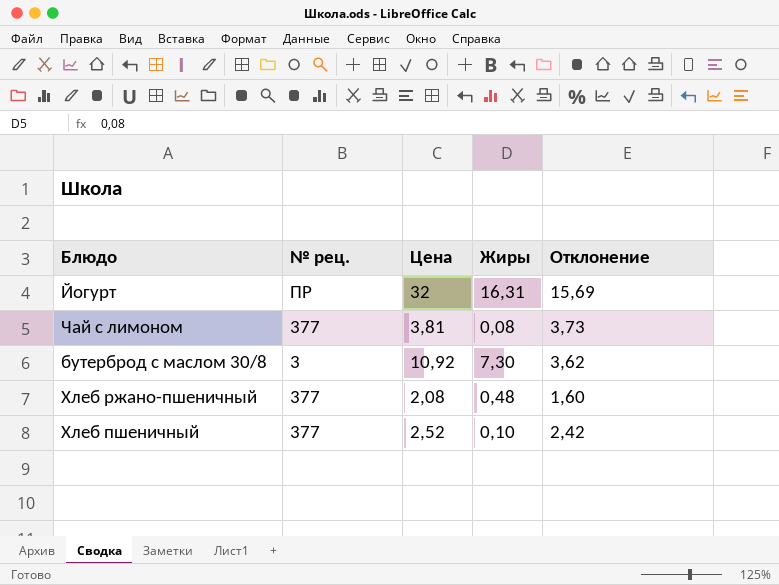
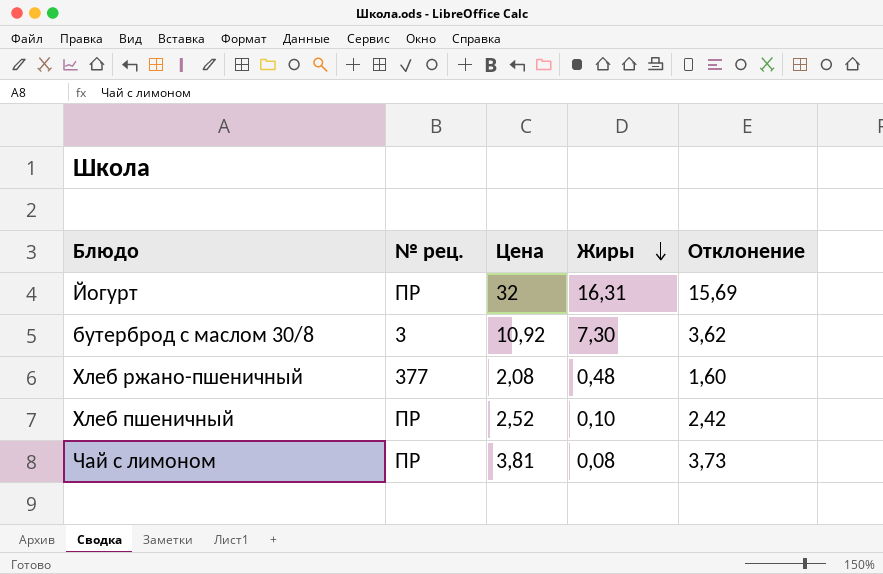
row order: none -> Жиры descending
Хлеб пшеничный | № рец.: 377 -> ПР
Чай с лимоном | № рец.: 377 -> ПР

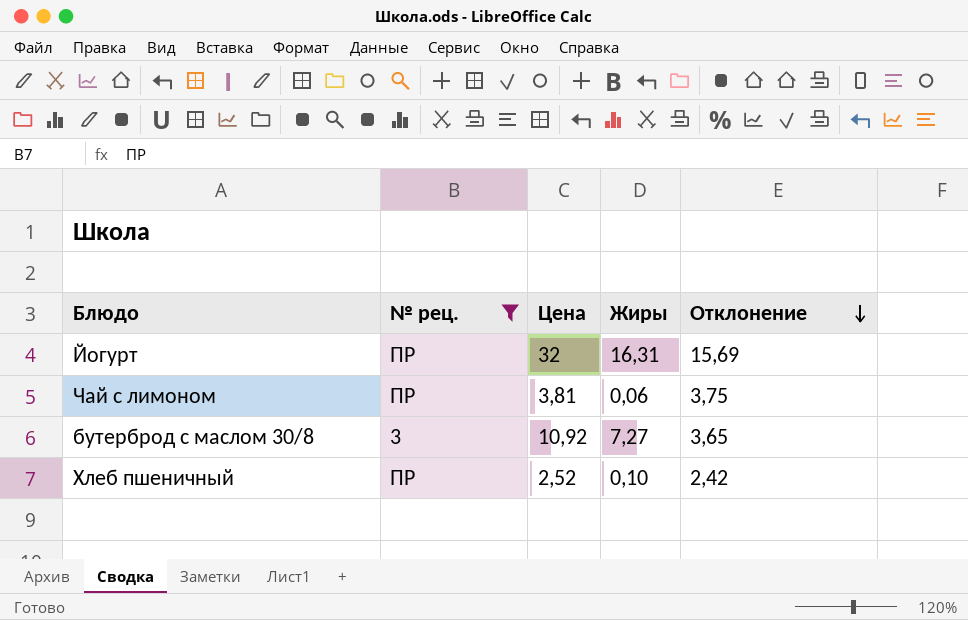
filter: none -> № рец. != 377
row order: Жиры descending -> Отклонение descending
Чай с лимоном | Жиры: 0,08 -> 0,06
Чай с лимоном | Отклонение: 3,73 -> 3,75
бутерброд с маслом 30/8 | Жиры: 7,30 -> 7,27
бутерброд с маслом 30/8 | Отклонение: 3,62 -> 3,65

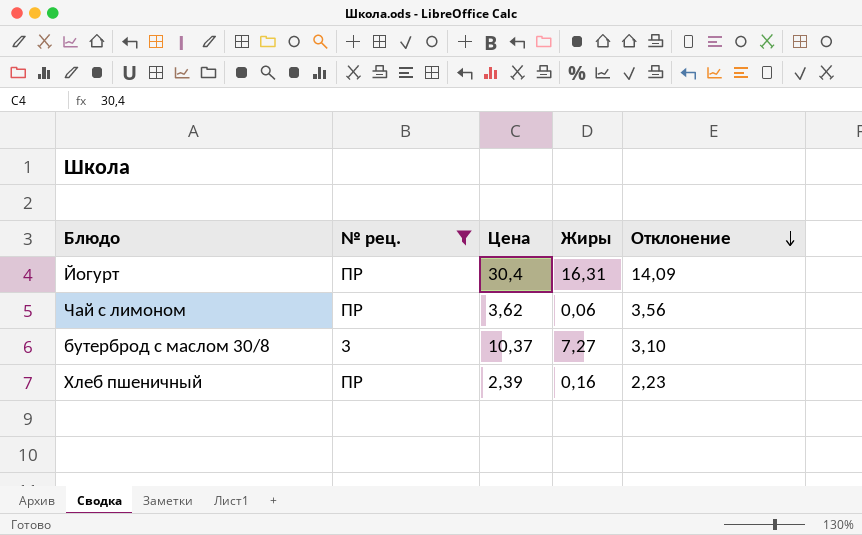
Йогурт | Цена: 32 -> 30,4
Йогурт | Отклонение: 15,69 -> 14,09
Чай с лимоном | Цена: 3,81 -> 3,62
Чай с лимоном | Отклонение: 3,75 -> 3,56
бутерброд с маслом 30/8 | Цена: 10,92 -> 10,37
бутерброд с маслом 30/8 | Отклонение: 3,65 -> 3,10
Хлеб пшеничный | Цена: 2,52 -> 2,39
Хлеб пшеничный | Жиры: 0,10 -> 0,16
Хлеб пшеничный | Отклонение: 2,42 -> 2,23

